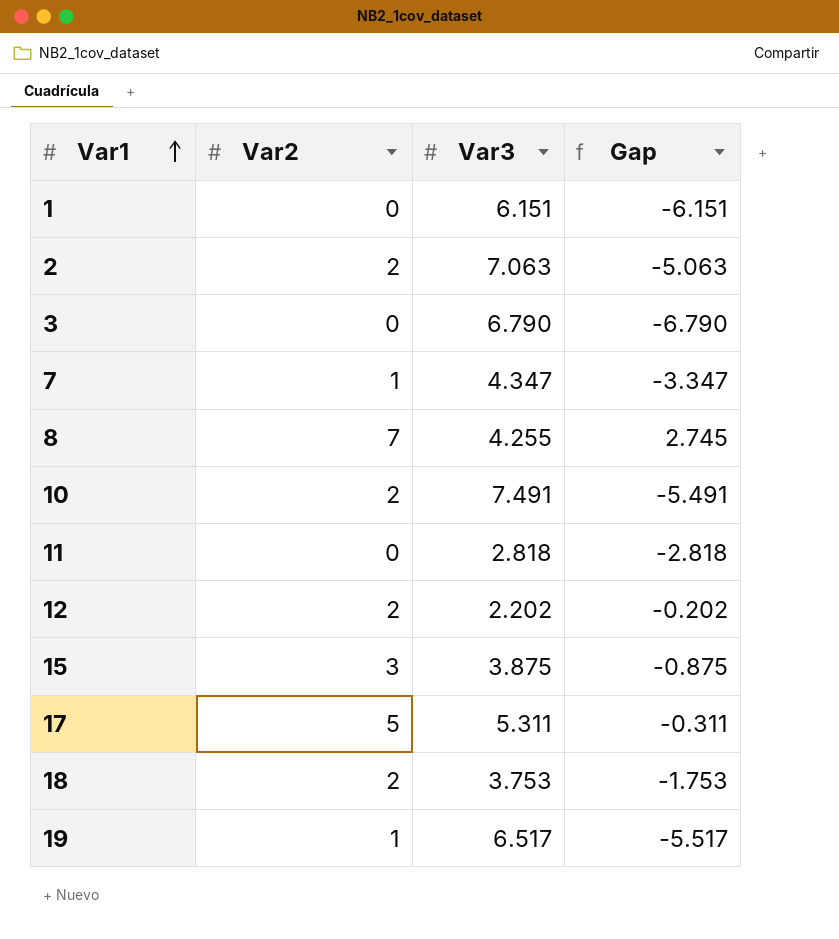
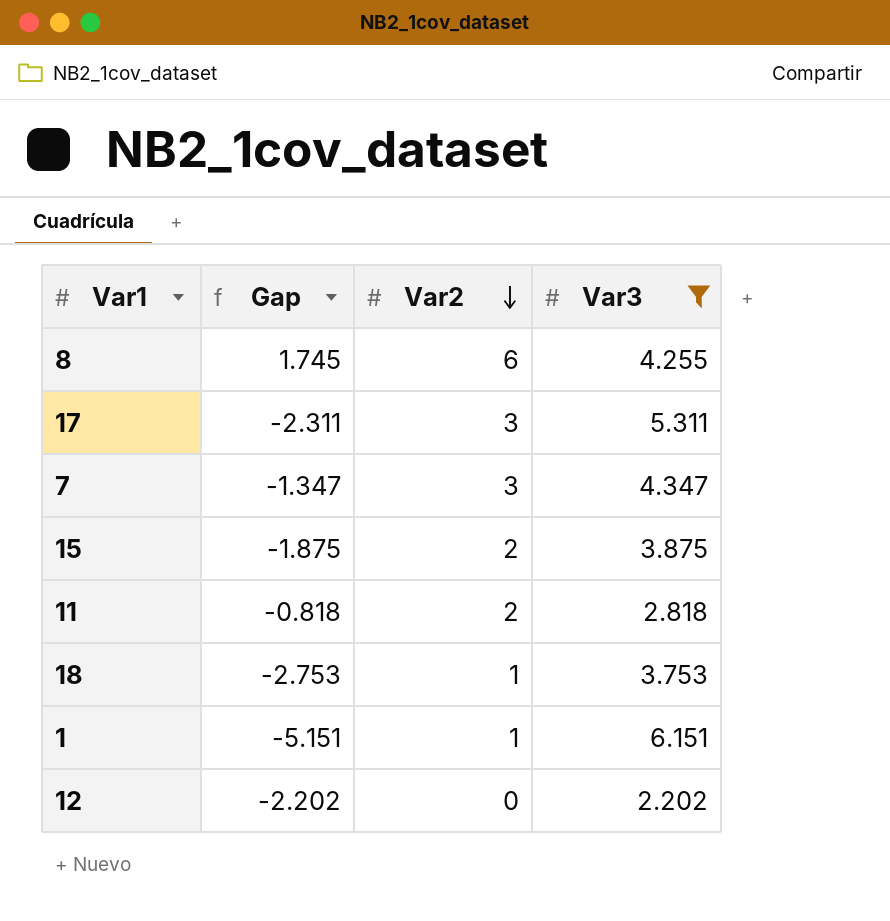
filter: none -> Var3 <= 6.151
row order: Var1 ascending -> Var2 descending
column Gap | position: 4 -> 2
8 | Gap: 2.745 -> 1.745
8 | Var2: 7 -> 6
17 | Gap: -0.311 -> -2.311
17 | Var2: 5 -> 3
7 | Gap: -3.347 -> -1.347
7 | Var2: 1 -> 3
15 | Gap: -0.875 -> -1.875
15 | Var2: 3 -> 2
11 | Gap: -2.818 -> -0.818
11 | Var2: 0 -> 2
18 | Gap: -1.753 -> -2.753
18 | Var2: 2 -> 1
1 | Gap: -6.151 -> -5.151
1 | Var2: 0 -> 1
12 | Gap: -0.202 -> -2.202
12 | Var2: 2 -> 0

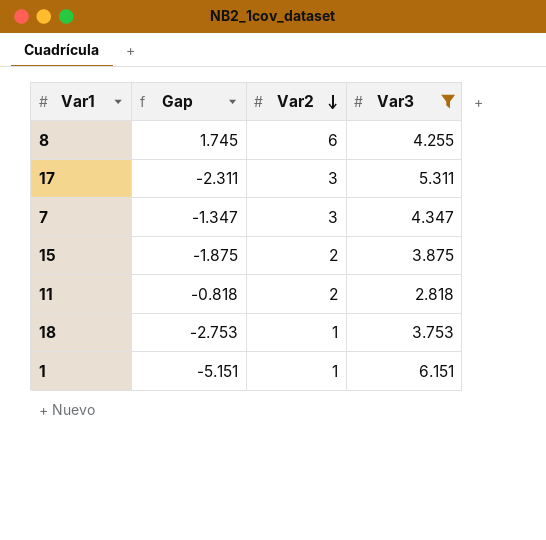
row 12: -2.202 | 0 | 2.202 -> none

